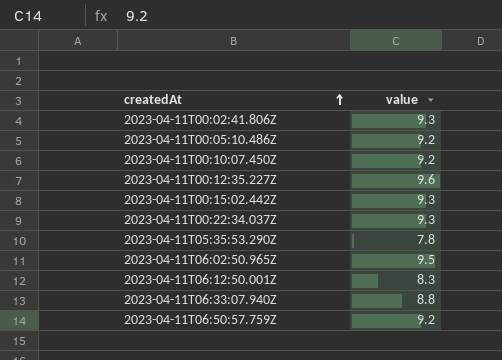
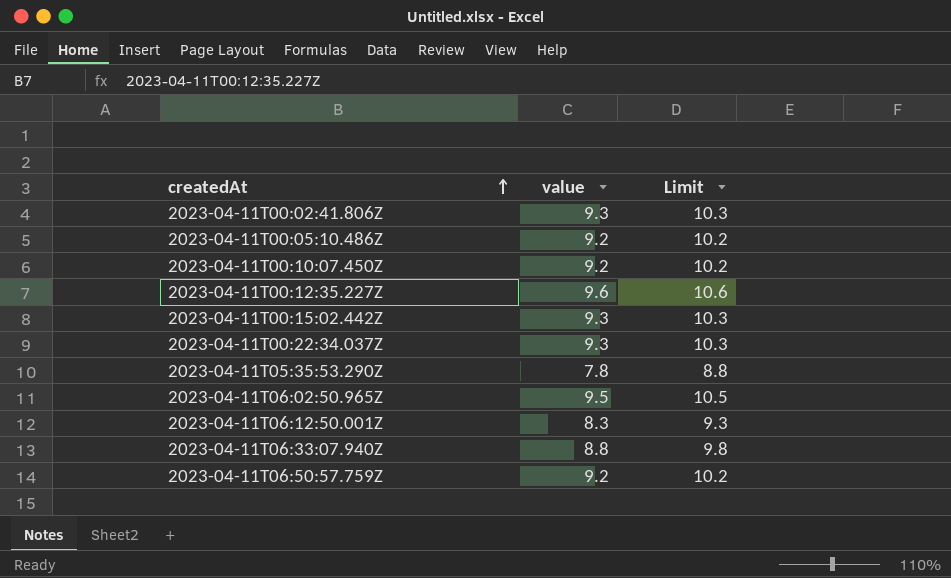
column Limit | formula: none -> [value] + 1

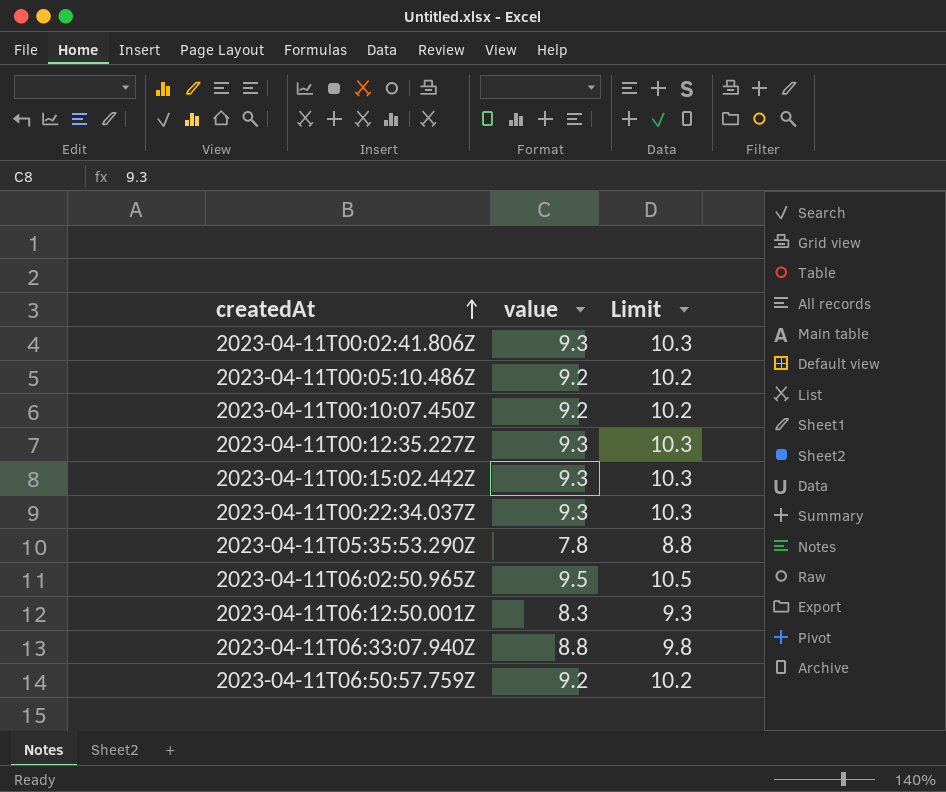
2023-04-11T00:12:35.227Z | value: 9.6 -> 9.3
2023-04-11T00:12:35.227Z | Limit: 10.6 -> 10.3

